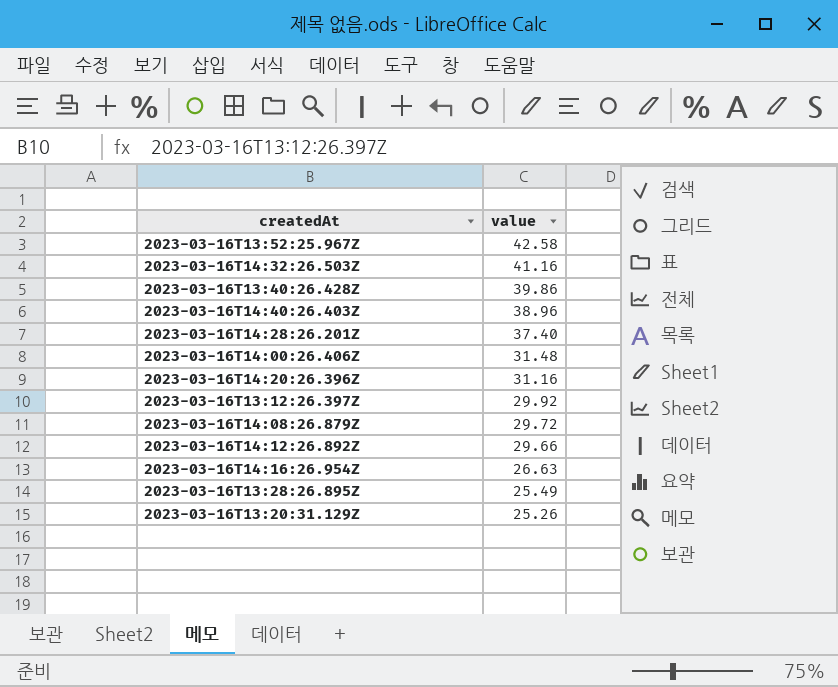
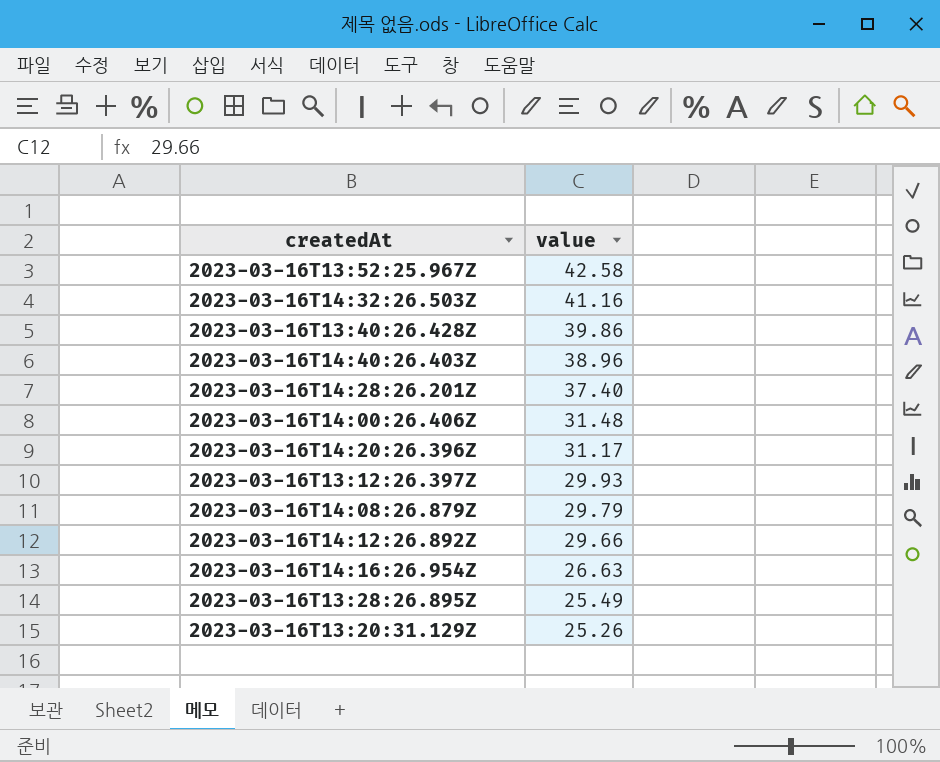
2023-03-16T14:20:26.396Z | value: 31.16 -> 31.17
2023-03-16T13:12:26.397Z | value: 29.92 -> 29.93
2023-03-16T14:08:26.879Z | value: 29.72 -> 29.79

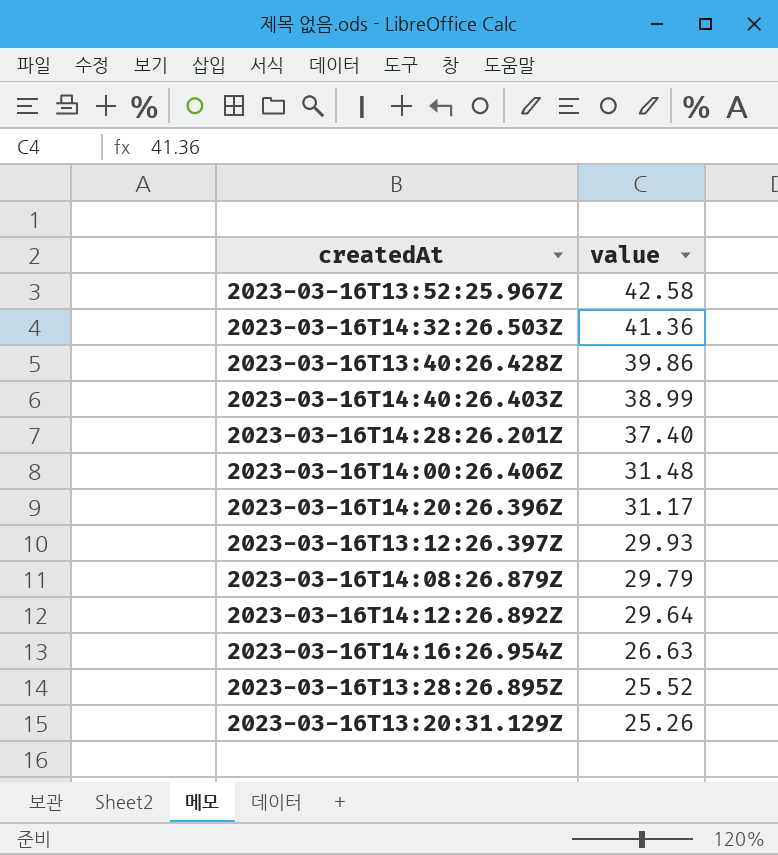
2023-03-16T14:32:26.503Z | value: 41.16 -> 41.36
2023-03-16T14:40:26.403Z | value: 38.96 -> 38.99
2023-03-16T14:12:26.892Z | value: 29.66 -> 29.64
2023-03-16T13:28:26.895Z | value: 25.49 -> 25.52

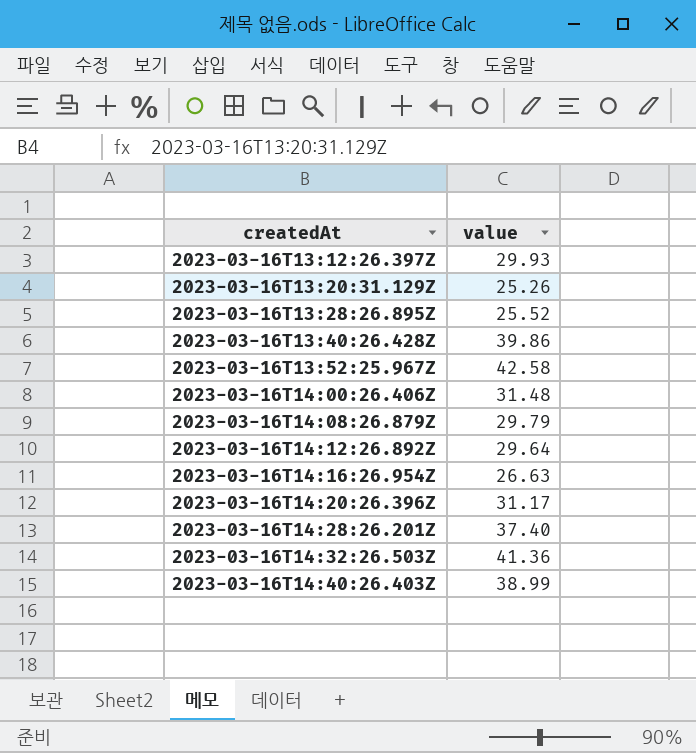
row order: value descending -> createdAt ascending

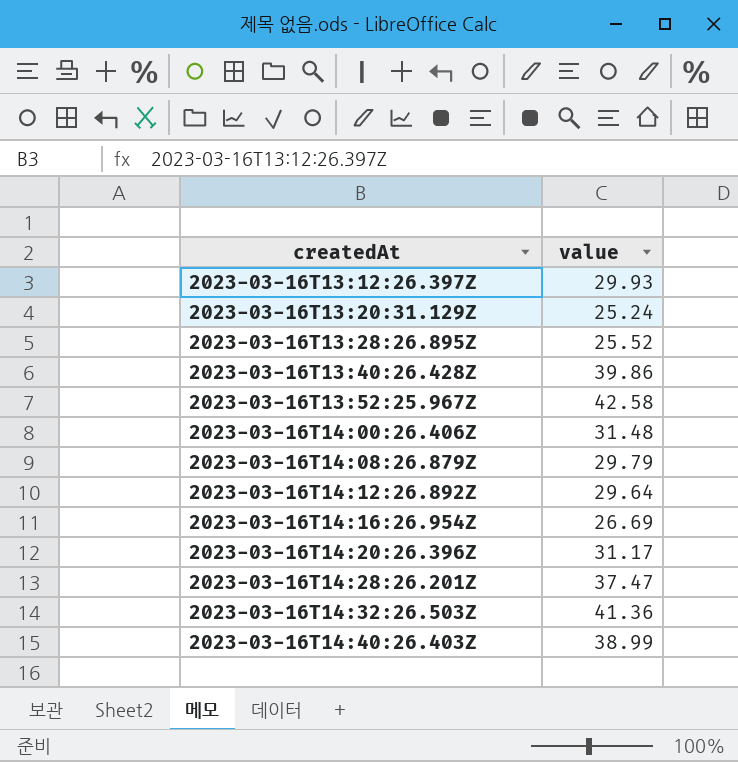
2023-03-16T13:20:31.129Z | value: 25.26 -> 25.24
2023-03-16T14:16:26.954Z | value: 26.63 -> 26.69
2023-03-16T14:28:26.201Z | value: 37.40 -> 37.47

